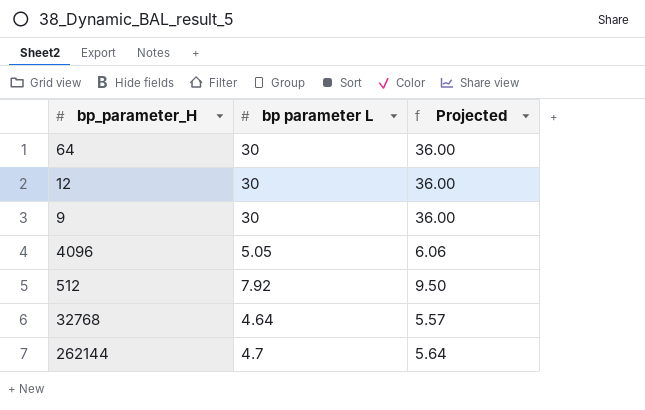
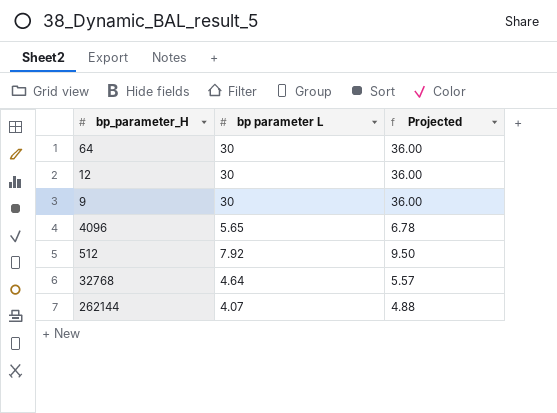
4096 | bp parameter L: 5.05 -> 5.65
4096 | Projected: 6.06 -> 6.78
262144 | bp parameter L: 4.7 -> 4.07
262144 | Projected: 5.64 -> 4.88

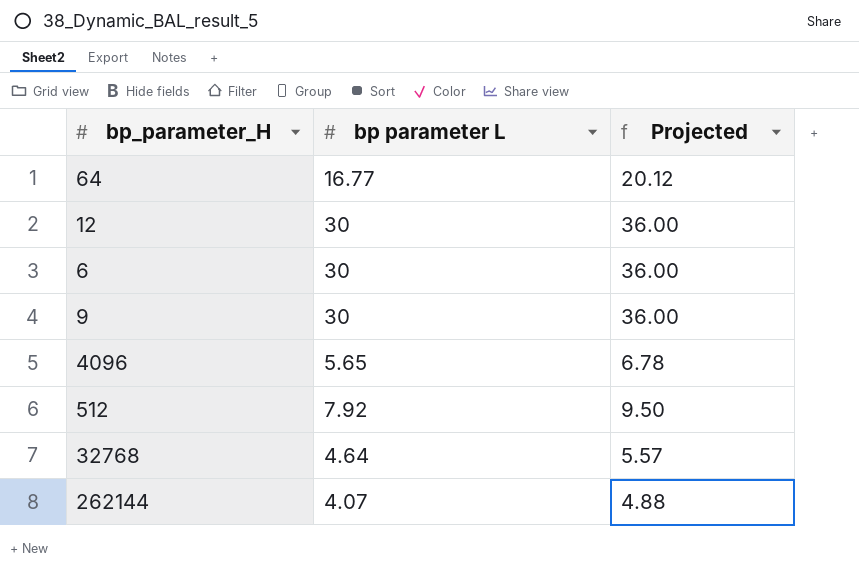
64 | bp parameter L: 30 -> 16.77
64 | Projected: 36.00 -> 20.12
row 6: none -> 30 | 36.00

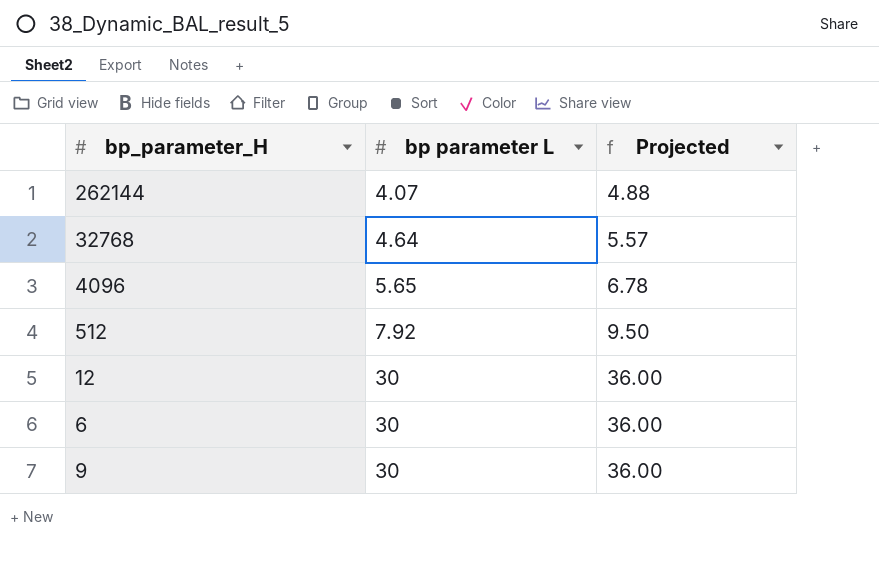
row order: none -> bp parameter L ascending
row 64: 16.77 | 20.12 -> none

